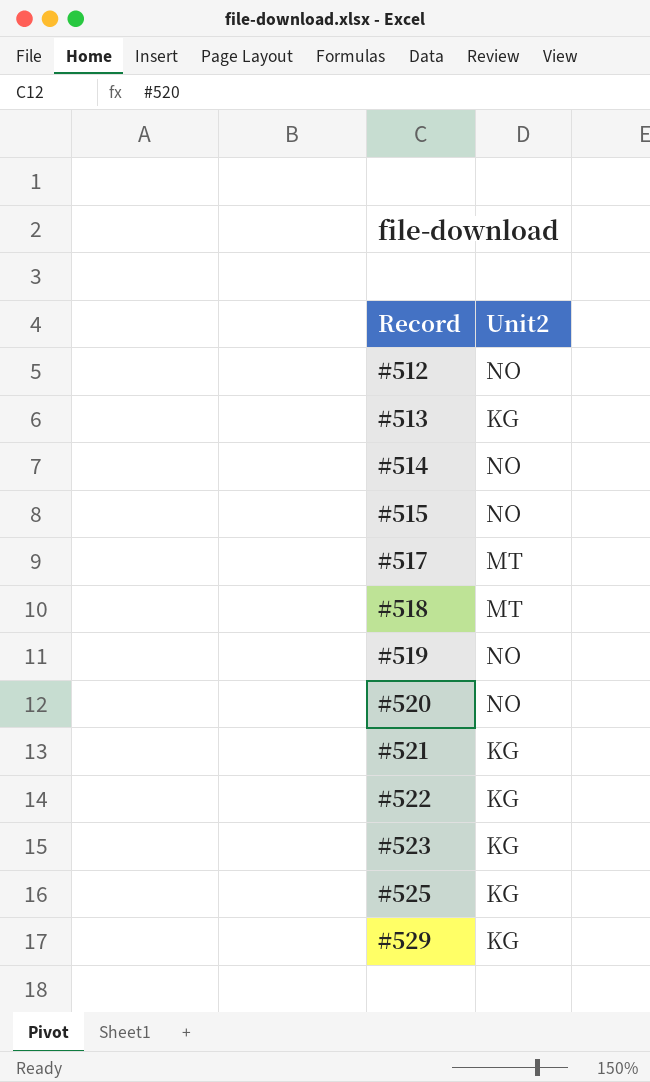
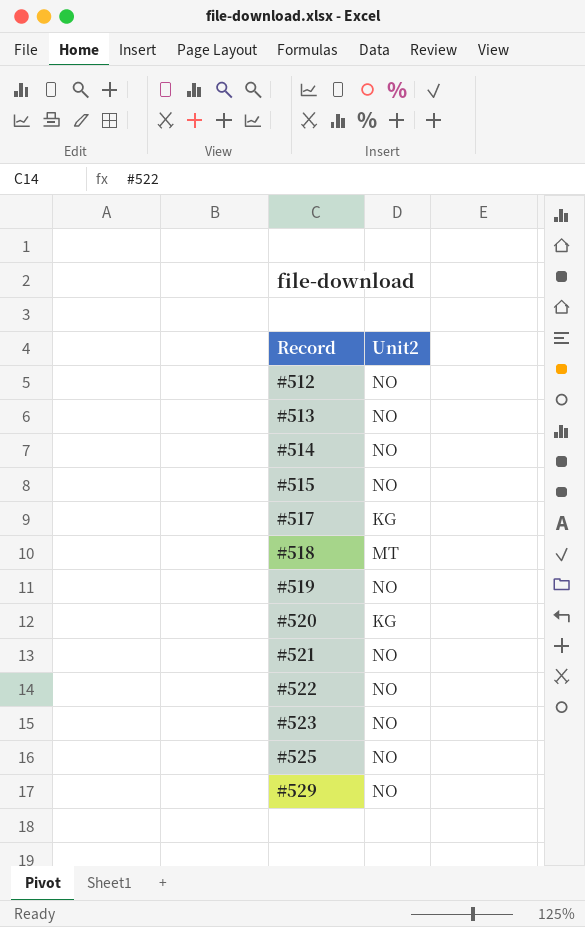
#513 | Unit2: KG -> NO
#517 | Unit2: MT -> KG
#520 | Unit2: NO -> KG
#521 | Unit2: KG -> NO
#522 | Unit2: KG -> NO
#523 | Unit2: KG -> NO
#525 | Unit2: KG -> NO
#529 | Unit2: KG -> NO

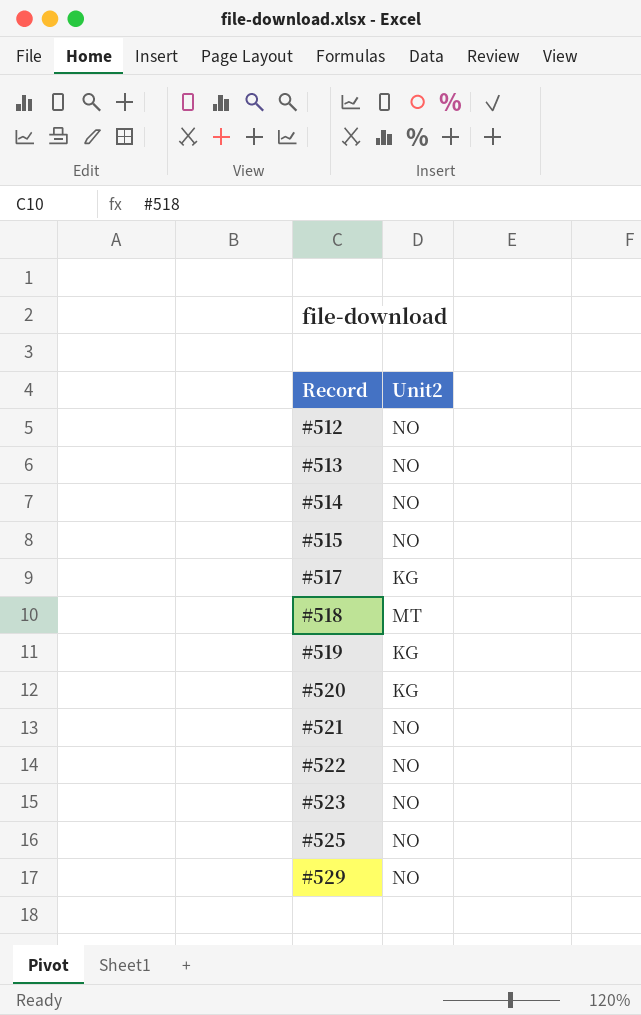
#519 | Unit2: NO -> KG

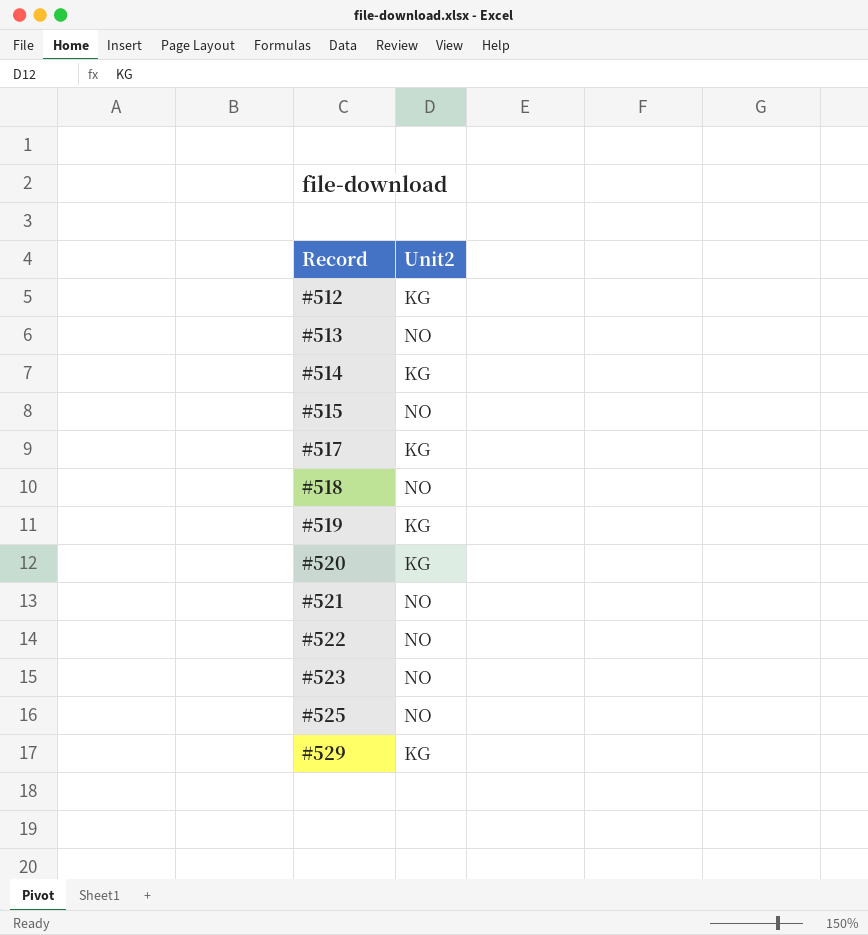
#512 | Unit2: NO -> KG
#514 | Unit2: NO -> KG
#518 | Unit2: MT -> NO
#529 | Unit2: NO -> KG

